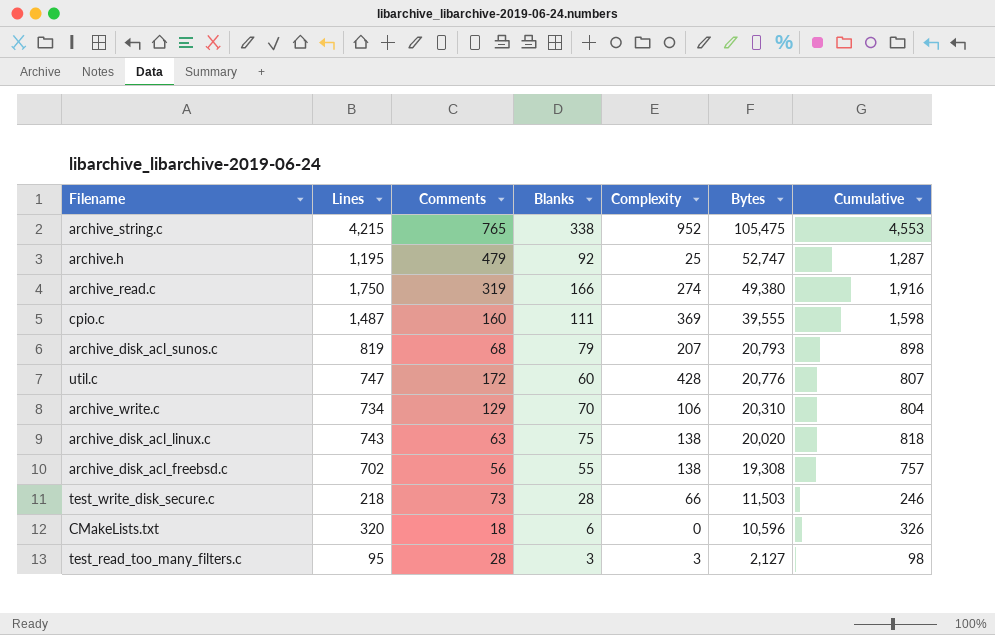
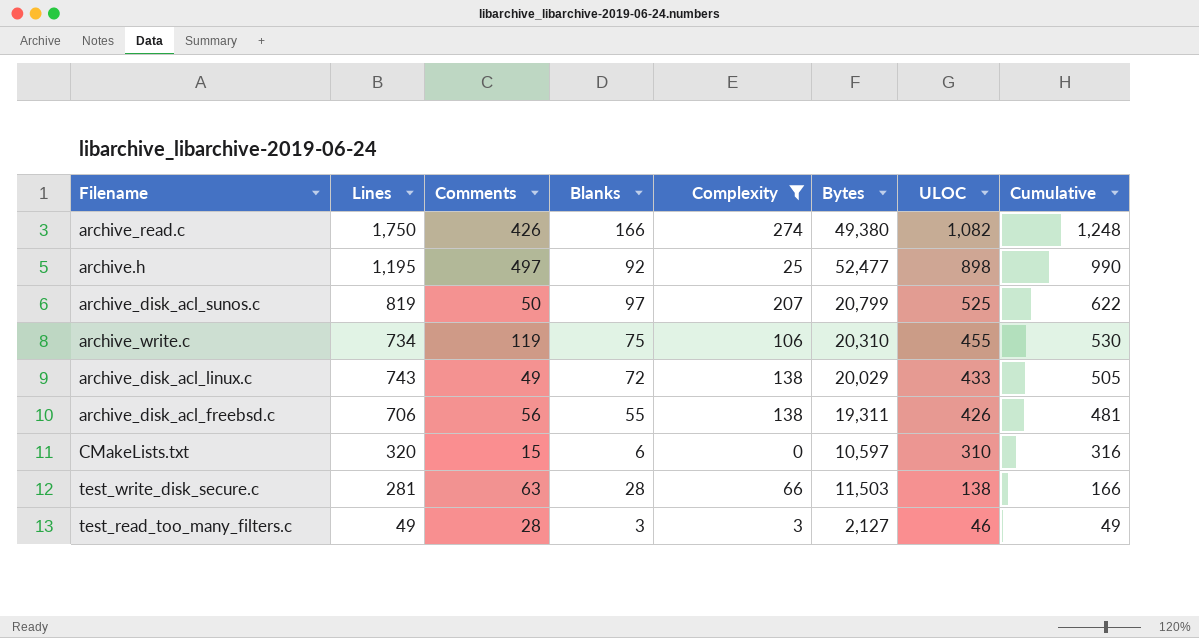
filter: none -> Complexity <= 274
row order: Bytes descending -> ULOC descending
column ULOC | position: none -> 7
column Cumulative | formula: [Lines] + [Blanks] -> [Blanks] + [ULOC]
archive_read.c | Comments: 319 -> 426
archive.h | Comments: 479 -> 497
archive.h | Bytes: 52,747 -> 52,477
archive_disk_acl_sunos.c | Comments: 68 -> 50
archive_disk_acl_sunos.c | Blanks: 79 -> 97
archive_disk_acl_sunos.c | Bytes: 20,793 -> 20,799
archive_write.c | Comments: 129 -> 119
archive_write.c | Blanks: 70 -> 75
archive_disk_acl_linux.c | Comments: 63 -> 49
archive_disk_acl_linux.c | Blanks: 75 -> 72
archive_disk_acl_linux.c | Bytes: 20,020 -> 20,029
archive_disk_acl_freebsd.c | Lines: 702 -> 706
archive_disk_acl_freebsd.c | Bytes: 19,308 -> 19,311
CMakeLists.txt | Comments: 18 -> 15
CMakeLists.txt | Bytes: 10,596 -> 10,597
test_write_disk_secure.c | Lines: 218 -> 281
test_write_disk_secure.c | Comments: 73 -> 63
test_read_too_many_filters.c | Lines: 95 -> 49

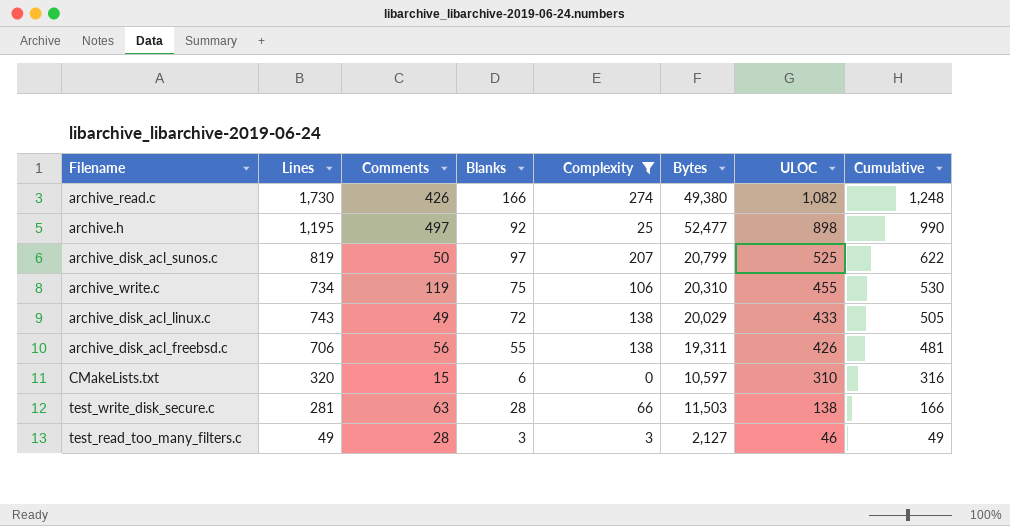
archive_read.c | Lines: 1,750 -> 1,730

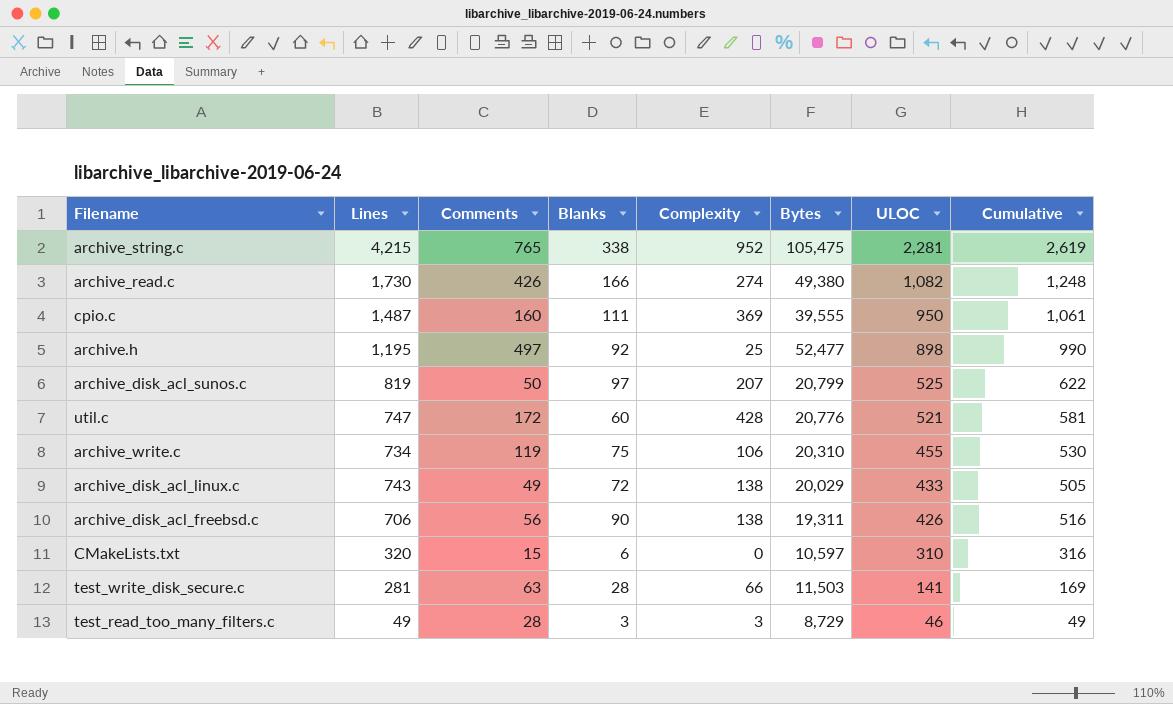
filter: Complexity <= 274 -> none
archive_disk_acl_freebsd.c | Blanks: 55 -> 90
archive_disk_acl_freebsd.c | Cumulative: 481 -> 516
test_write_disk_secure.c | ULOC: 138 -> 141
test_write_disk_secure.c | Cumulative: 166 -> 169
test_read_too_many_filters.c | Bytes: 2,127 -> 8,729

